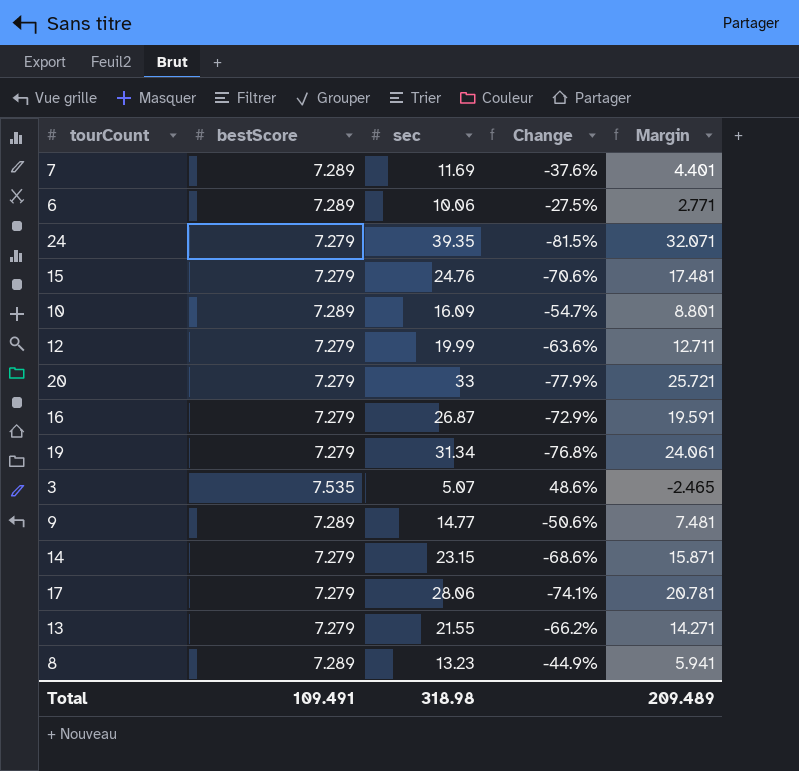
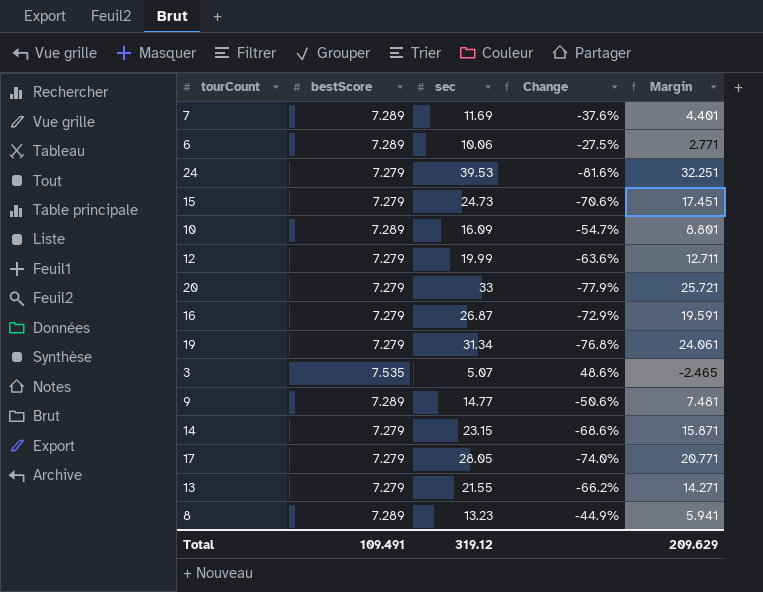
24 | sec: 39.35 -> 39.53
24 | Change: -81.5% -> -81.6%
24 | Margin: 32.071 -> 32.251
15 | sec: 24.76 -> 24.73
15 | Margin: 17.481 -> 17.451
17 | sec: 28.06 -> 28.05
17 | Change: -74.1% -> -74.0%
17 | Margin: 20.781 -> 20.771
Total | sec: 318.98 -> 319.12
Total | Margin: 209.489 -> 209.629

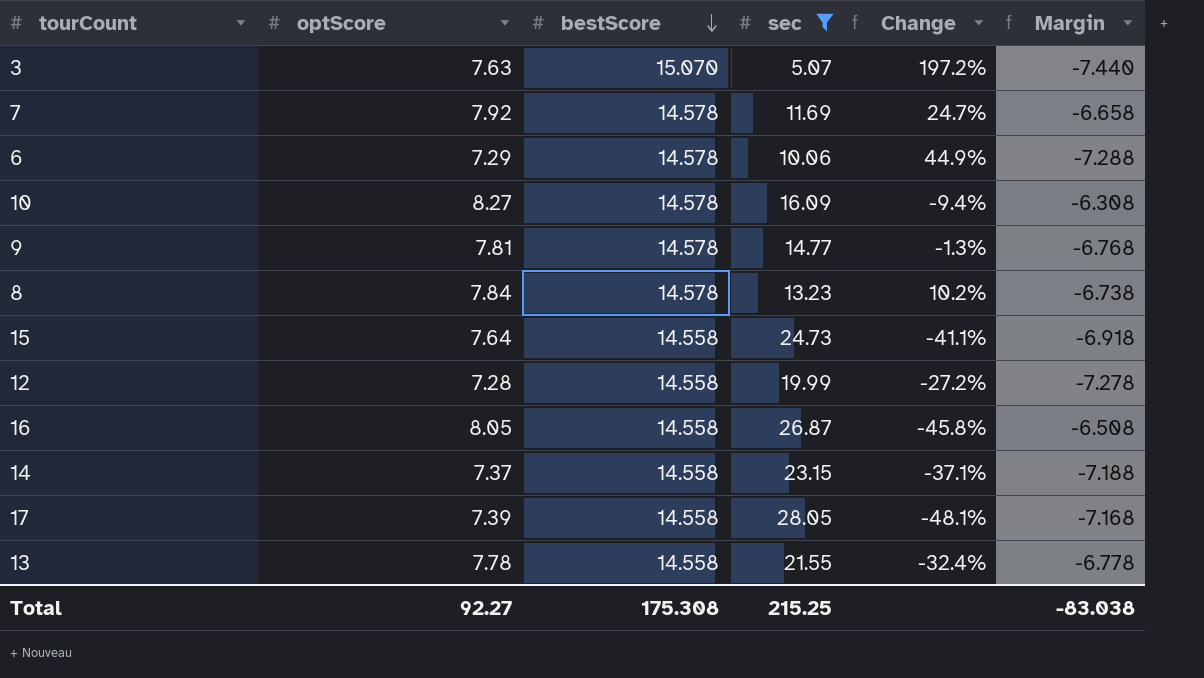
filter: none -> sec <= 28.05
row order: none -> bestScore descending
column optScore | position: none -> 2
column Margin | formula: [sec] - [bestScore] -> [optScore] - [bestScore]
3 | bestScore: 7.535 -> 15.070
3 | Change: 48.6% -> 197.2%
7 | bestScore: 7.289 -> 14.578
7 | Change: -37.6% -> 24.7%
6 | bestScore: 7.289 -> 14.578
6 | Change: -27.5% -> 44.9%
10 | bestScore: 7.289 -> 14.578
10 | Change: -54.7% -> -9.4%
9 | bestScore: 7.289 -> 14.578
9 | Change: -50.6% -> -1.3%
8 | bestScore: 7.289 -> 14.578
8 | Change: -44.9% -> 10.2%
15 | bestScore: 7.279 -> 14.558
15 | Change: -70.6% -> -41.1%
12 | bestScore: 7.279 -> 14.558
12 | Change: -63.6% -> -27.2%
16 | bestScore: 7.279 -> 14.558
16 | Change: -72.9% -> -45.8%
14 | bestScore: 7.279 -> 14.558
14 | Change: -68.6% -> -37.1%
17 | bestScore: 7.279 -> 14.558
17 | Change: -74.0% -> -48.1%
13 | bestScore: 7.279 -> 14.558
13 | Change: -66.2% -> -32.4%
Total | bestScore: 109.491 -> 175.308
Total | sec: 319.12 -> 215.25
Total | Margin: 209.629 -> -83.038

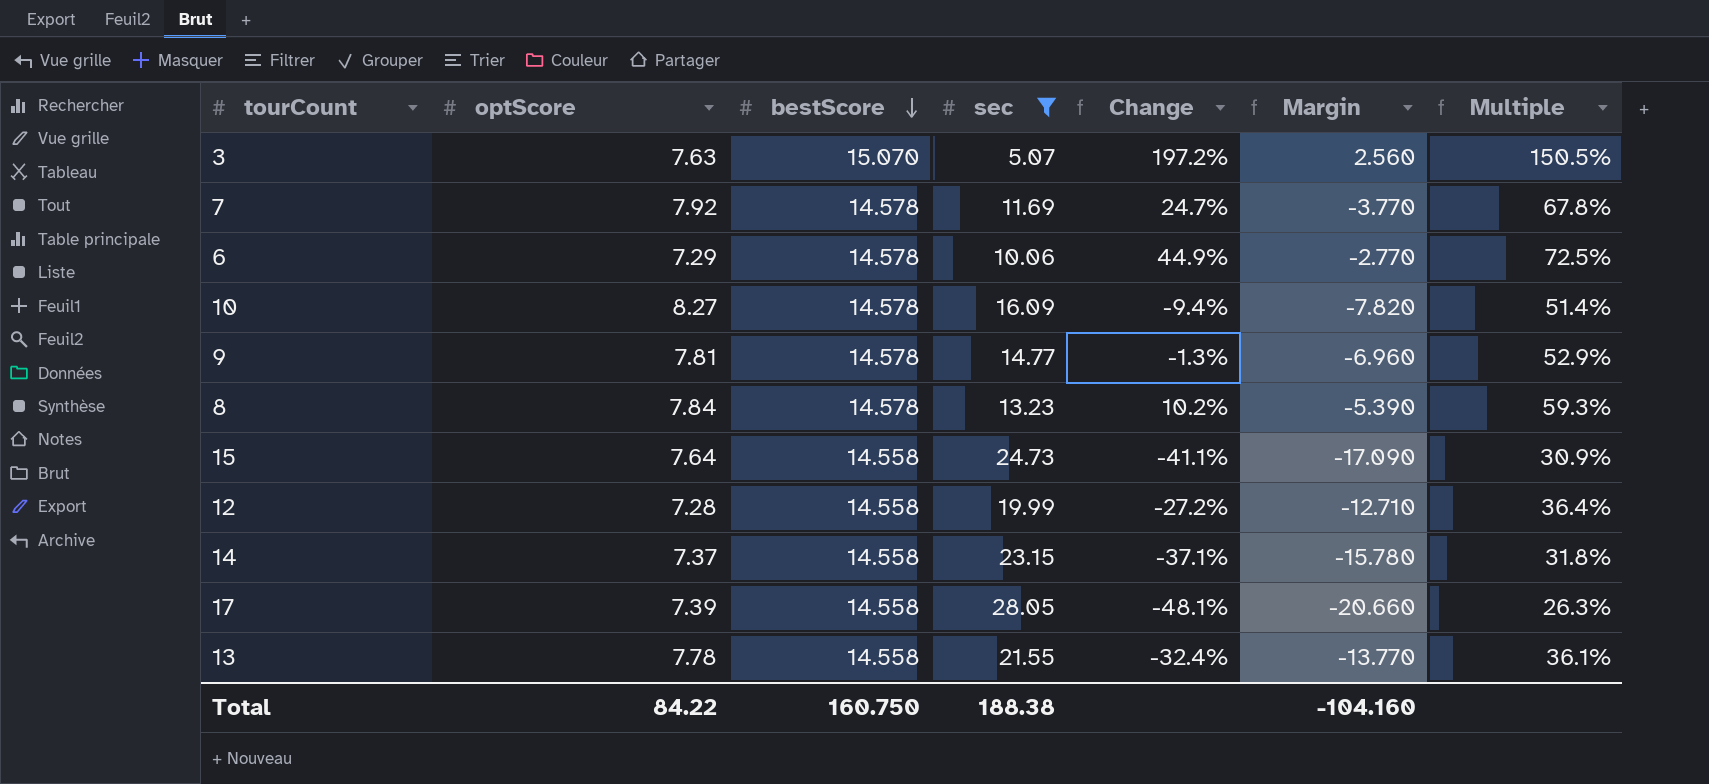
column Margin | formula: [optScore] - [bestScore] -> [optScore] - [sec]
column Multiple | formula: none -> [optScore] / [sec]
row 16: 8.05 | 14.558 | 26.87 | -45.8% | -6.508 -> none
Total | optScore: 92.27 -> 84.22
Total | bestScore: 175.308 -> 160.750
Total | sec: 215.25 -> 188.38
Total | Margin: -83.038 -> -104.160

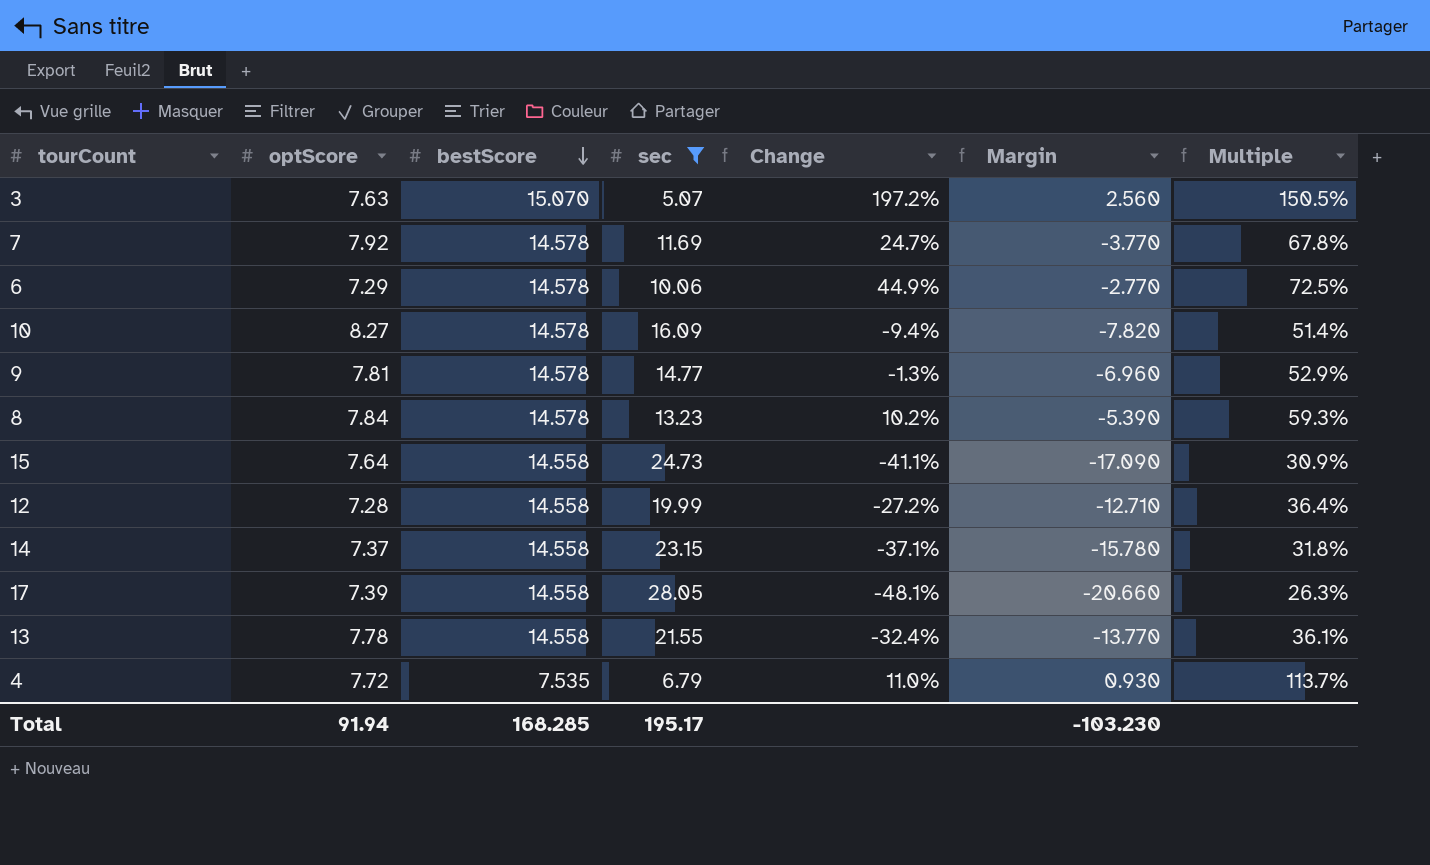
row 4: none -> 7.72 | 7.535 | 6.79 | 11.0% | 0.930 | 113.7%
Total | optScore: 84.22 -> 91.94
Total | bestScore: 160.750 -> 168.285
Total | sec: 188.38 -> 195.17
Total | Margin: -104.160 -> -103.230

